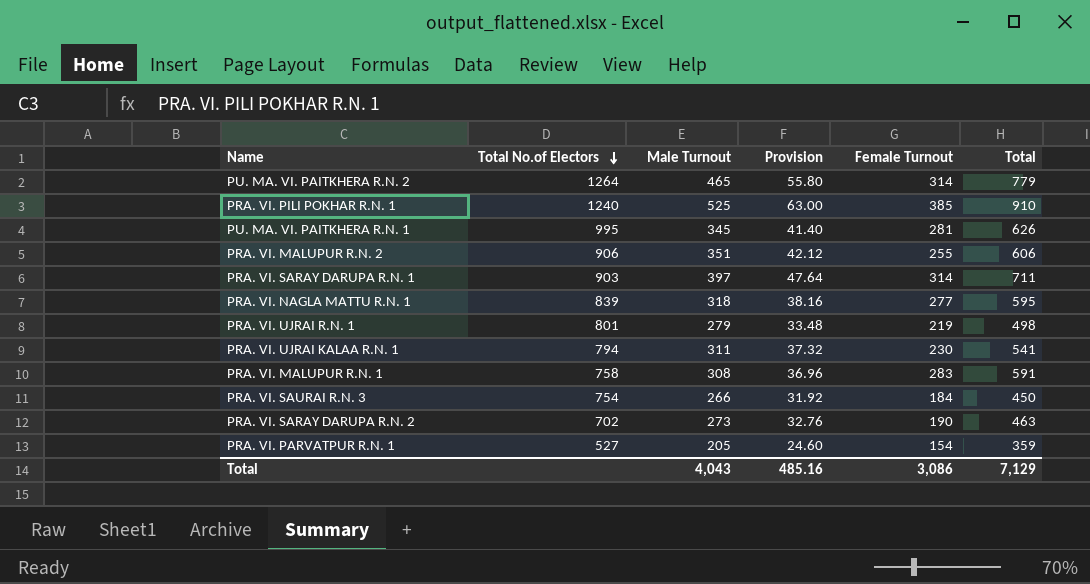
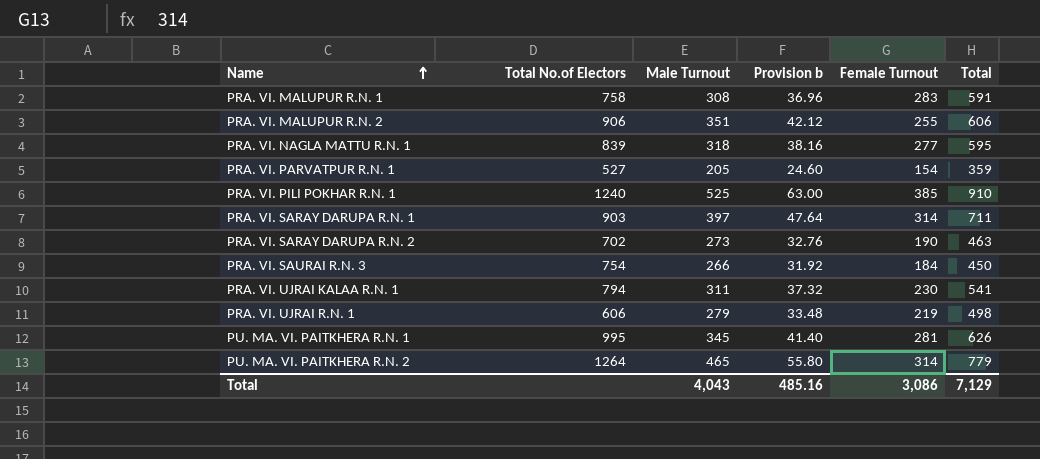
row order: Total No.of Electors descending -> Name ascending
column name: Provision -> Provision b
PRA. VI. UJRAI R.N. 1 | Total No.of Electors: 801 -> 606

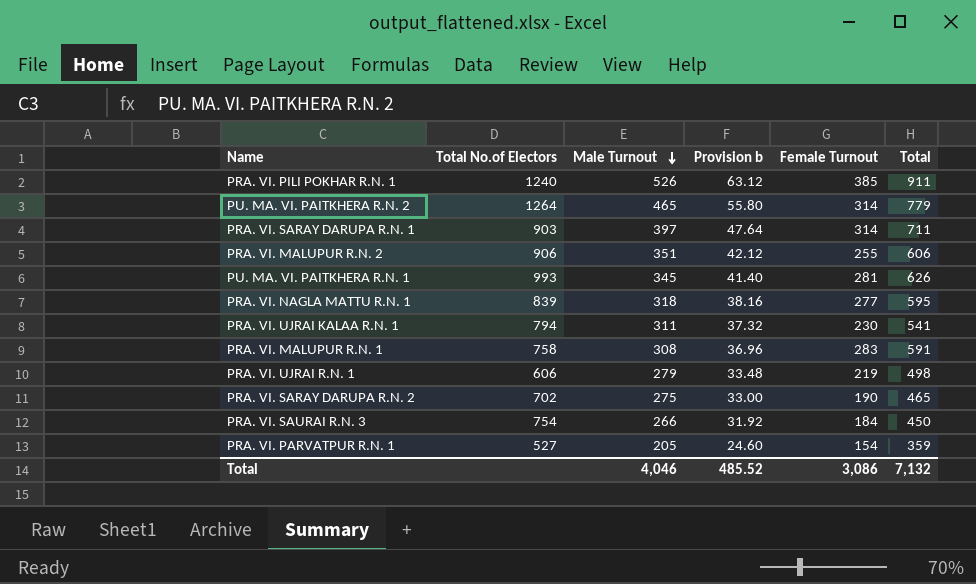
row order: Name ascending -> Male Turnout descending
PRA. VI. PILI POKHAR R.N. 1 | Male Turnout: 525 -> 526
PRA. VI. PILI POKHAR R.N. 1 | Provision b: 63.00 -> 63.12
PRA. VI. PILI POKHAR R.N. 1 | Total: 910 -> 911
PU. MA. VI. PAITKHERA R.N. 1 | Total No.of Electors: 995 -> 993
PRA. VI. SARAY DARUPA R.N. 2 | Male Turnout: 273 -> 275
PRA. VI. SARAY DARUPA R.N. 2 | Provision b: 32.76 -> 33.00
PRA. VI. SARAY DARUPA R.N. 2 | Total: 463 -> 465
Total | Male Turnout: 4,043 -> 4,046
Total | Provision b: 485.16 -> 485.52
Total | Total: 7,129 -> 7,132

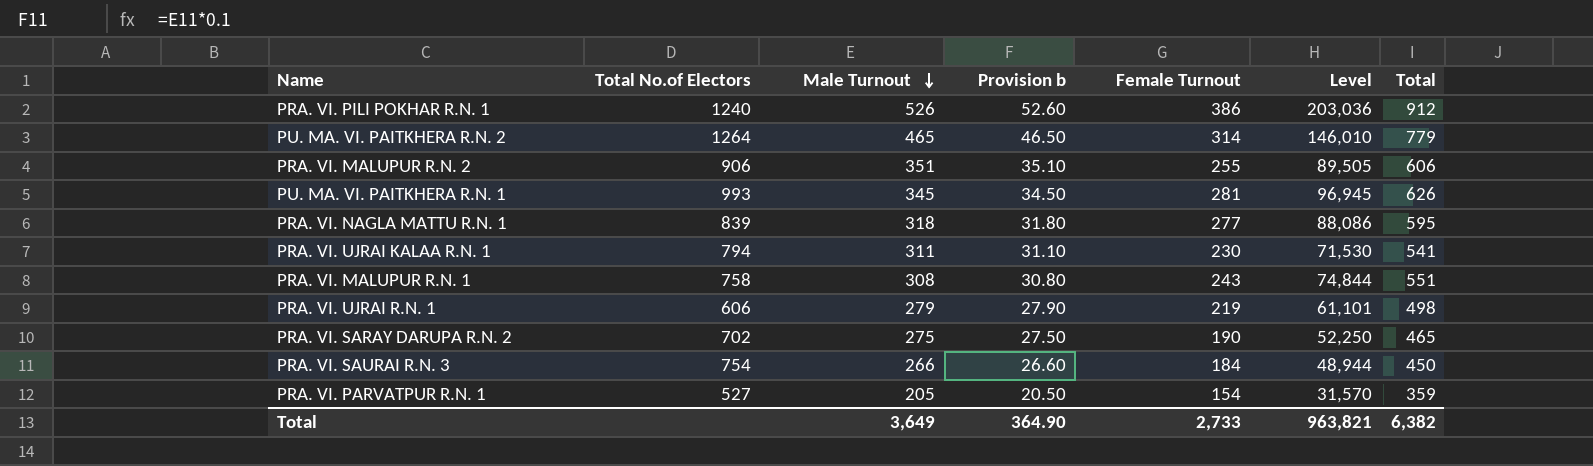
column Provision b | formula: [Male Turnout] * 0.12 -> [Male Turnout] * 0.1
column Level | formula: none -> [Male Turnout] * [Female Turnout]
row PRA. VI. SARAY DARUPA R.N. 1: 903 | 397 | 47.64 | 314 | 711 -> none
PRA. VI. PILI POKHAR R.N. 1 | Female Turnout: 385 -> 386
PRA. VI. PILI POKHAR R.N. 1 | Total: 911 -> 912
PRA. VI. MALUPUR R.N. 1 | Female Turnout: 283 -> 243
PRA. VI. MALUPUR R.N. 1 | Total: 591 -> 551
Total | Male Turnout: 4,046 -> 3,649
Total | Provision b: 485.52 -> 364.90
Total | Female Turnout: 3,086 -> 2,733
Total | Total: 7,132 -> 6,382

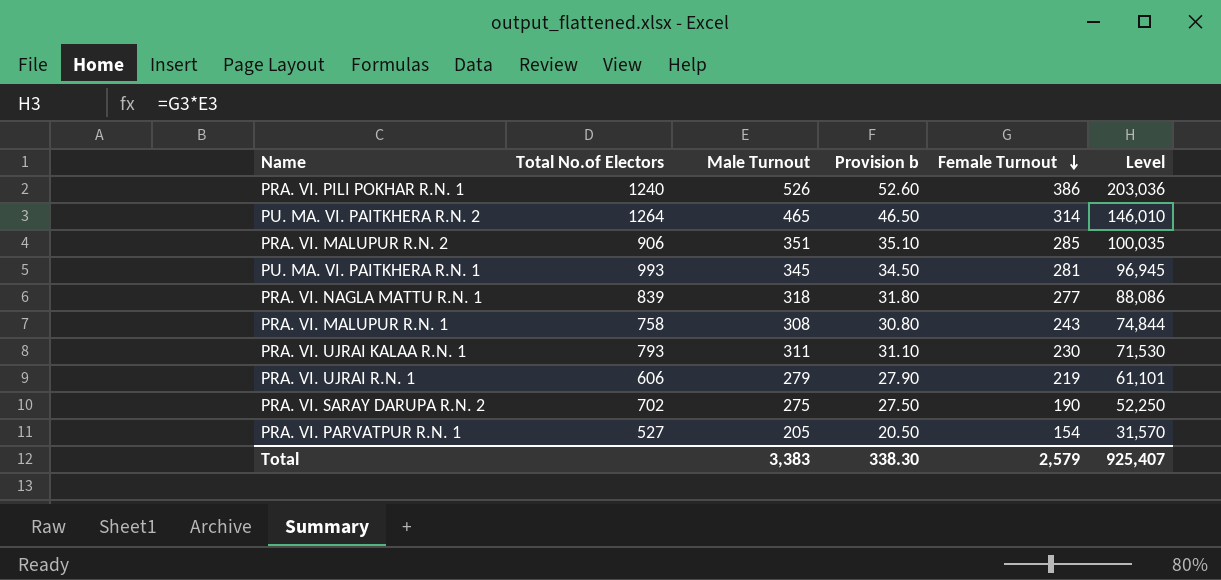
row order: Male Turnout descending -> Female Turnout descending
column Total | formula: [Male Turnout] + [Female Turnout] -> none
row PRA. VI. SAURAI R.N. 3: 754 | 266 | 26.60 | 184 | 48,944 | 450 -> none
PRA. VI. MALUPUR R.N. 2 | Female Turnout: 255 -> 285
PRA. VI. MALUPUR R.N. 2 | Level: 89,505 -> 100,035
PRA. VI. UJRAI KALAA R.N. 1 | Total No.of Electors: 794 -> 793
Total | Male Turnout: 3,649 -> 3,383
Total | Provision b: 364.90 -> 338.30
Total | Female Turnout: 2,733 -> 2,579
Total | Level: 963,821 -> 925,407

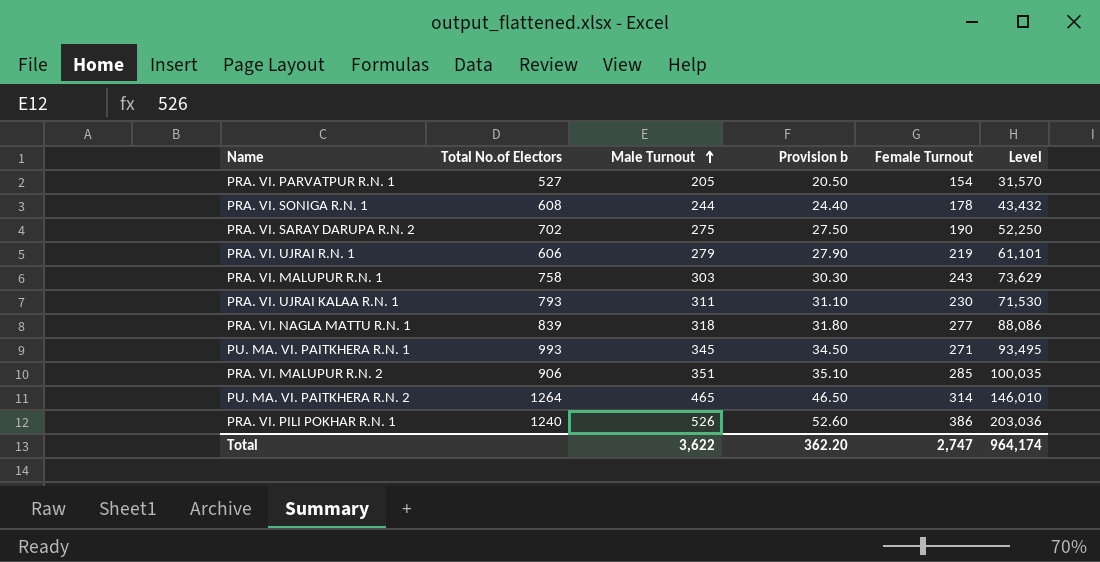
row order: Female Turnout descending -> Male Turnout ascending
row PRA. VI. SONIGA R.N. 1: none -> 608 | 244 | 24.40 | 178 | 43,432
PRA. VI. MALUPUR R.N. 1 | Male Turnout: 308 -> 303
PRA. VI. MALUPUR R.N. 1 | Provision b: 30.80 -> 30.30
PRA. VI. MALUPUR R.N. 1 | Level: 74,844 -> 73,629
PU. MA. VI. PAITKHERA R.N. 1 | Female Turnout: 281 -> 271
PU. MA. VI. PAITKHERA R.N. 1 | Level: 96,945 -> 93,495
Total | Male Turnout: 3,383 -> 3,622
Total | Provision b: 338.30 -> 362.20
Total | Female Turnout: 2,579 -> 2,747
Total | Level: 925,407 -> 964,174

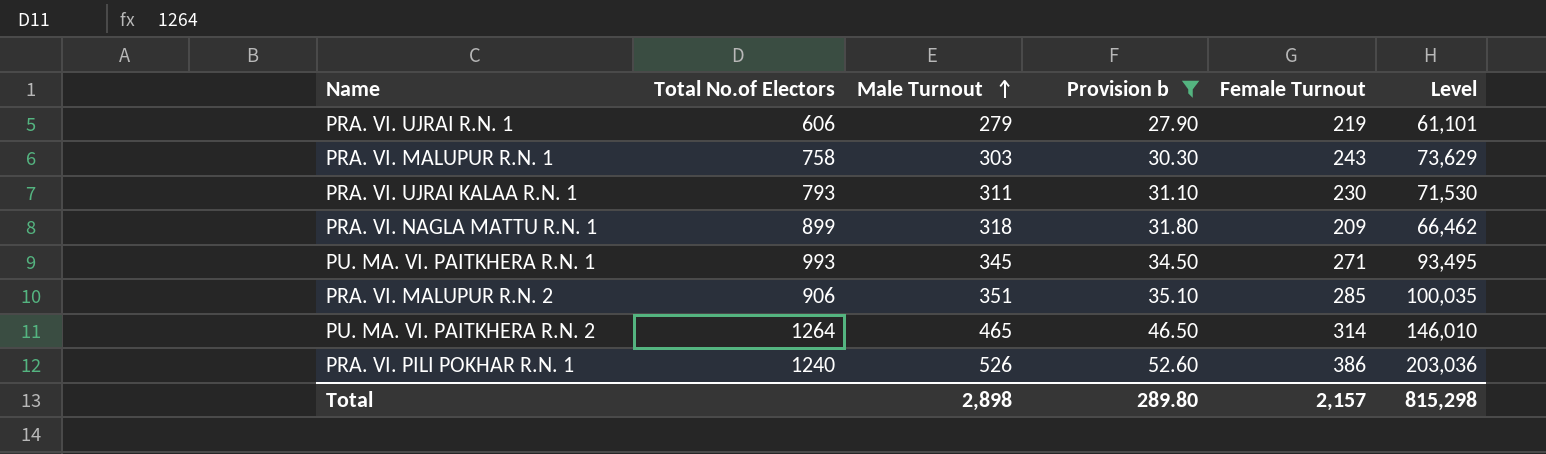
filter: none -> Provision b >= 27.90
PRA. VI. NAGLA MATTU R.N. 1 | Total No.of Electors: 839 -> 899
PRA. VI. NAGLA MATTU R.N. 1 | Female Turnout: 277 -> 209
PRA. VI. NAGLA MATTU R.N. 1 | Level: 88,086 -> 66,462
Total | Male Turnout: 3,622 -> 2,898
Total | Provision b: 362.20 -> 289.80
Total | Female Turnout: 2,747 -> 2,157
Total | Level: 964,174 -> 815,298

